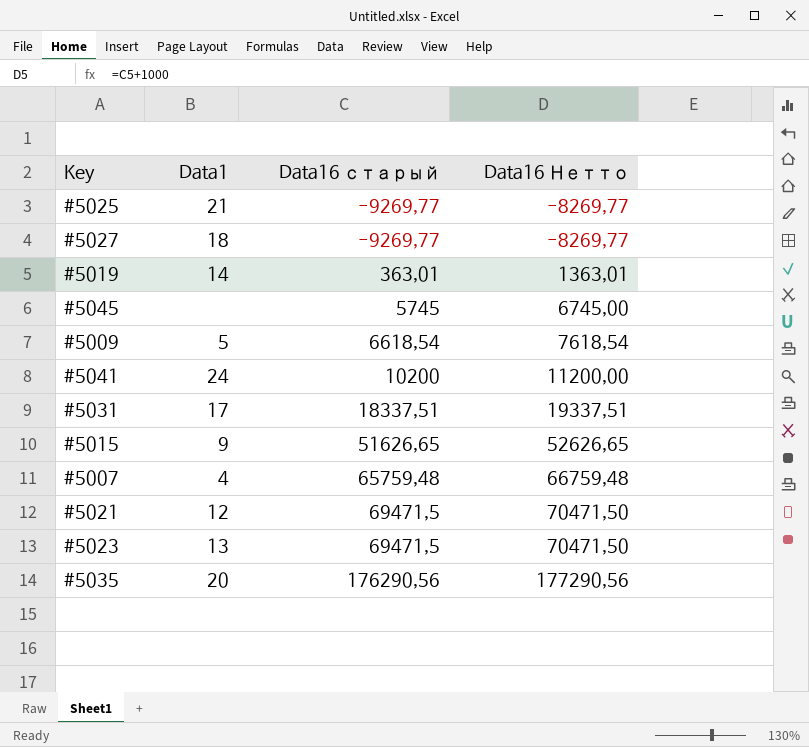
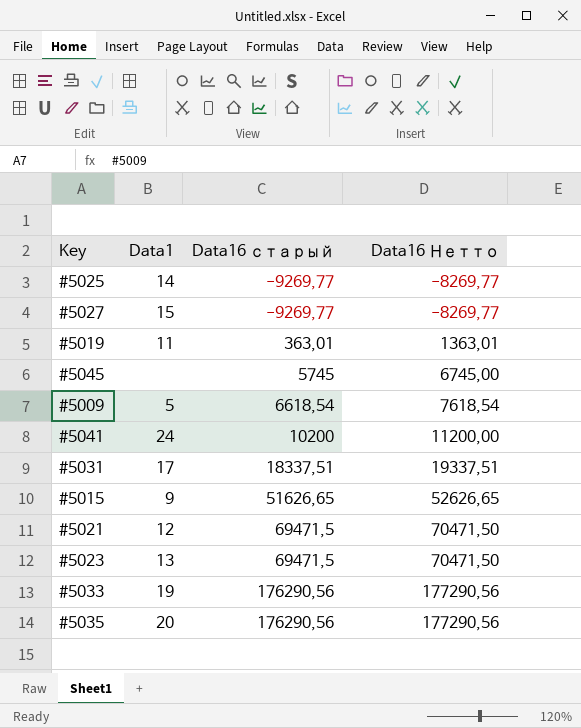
row #5007: 4 | 65759,48 | 66759,48 -> none
#5025 | Data1: 21 -> 14
#5027 | Data1: 18 -> 15
#5019 | Data1: 14 -> 11
row #5033: none -> 19 | 176290,56 | 177290,56

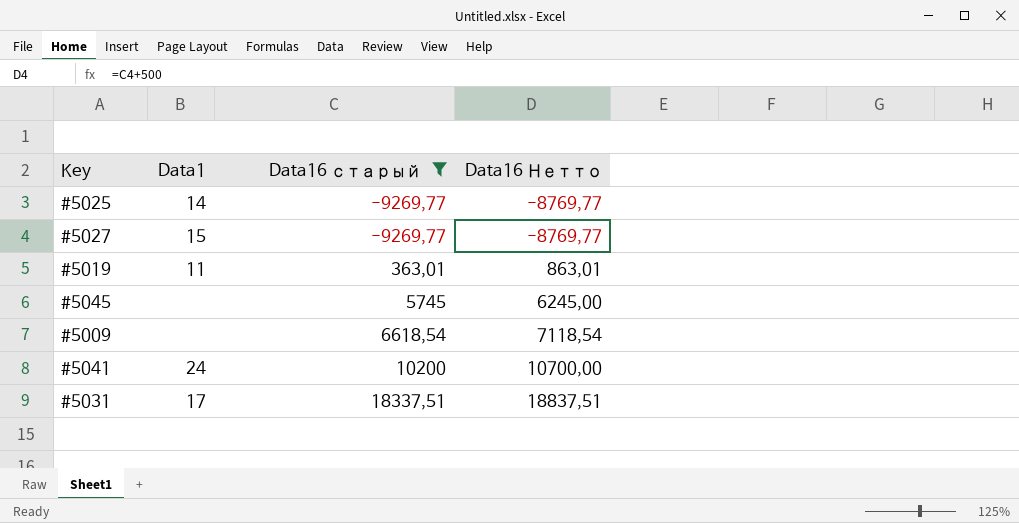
filter: none -> Data16 старый <= 18337,51
column Data16 Нетто | formula: [Data16 старый] + 1000 -> [Data16 старый] + 500
#5009 | Data1: 5 -> none

